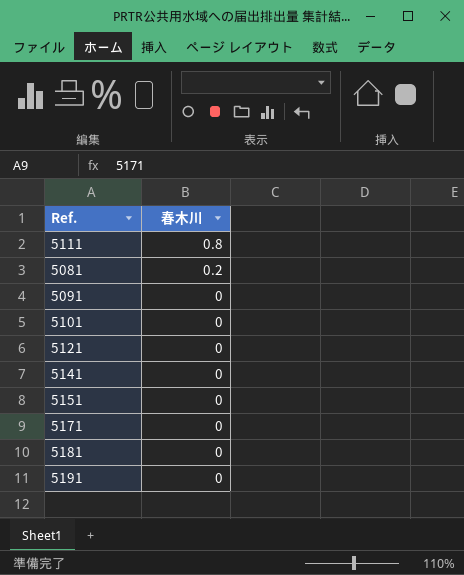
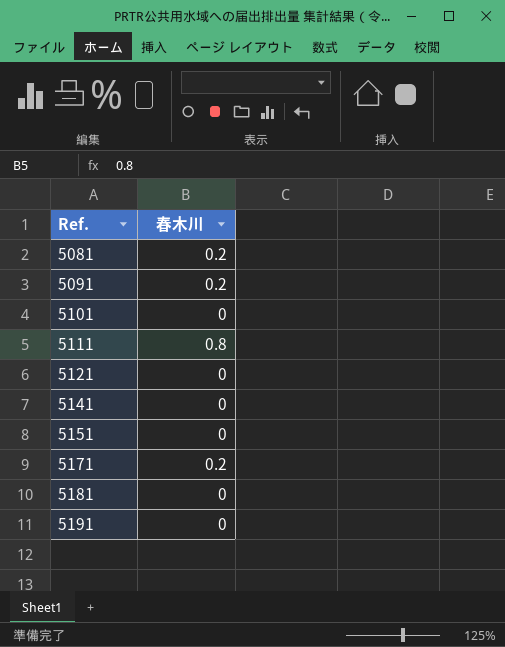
row order: 春木川 descending -> Ref. ascending
5091 | 春木川: 0 -> 0.2
5171 | 春木川: 0 -> 0.2

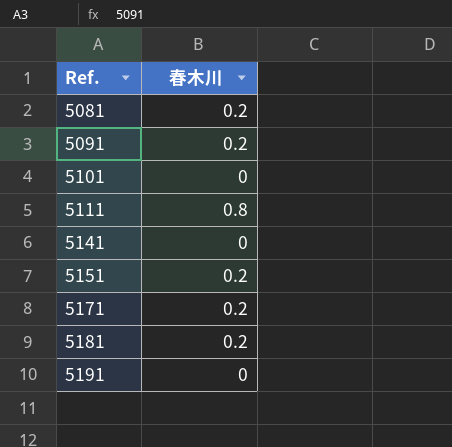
row 5121: 0 -> none
5151 | 春木川: 0 -> 0.2
5181 | 春木川: 0 -> 0.2

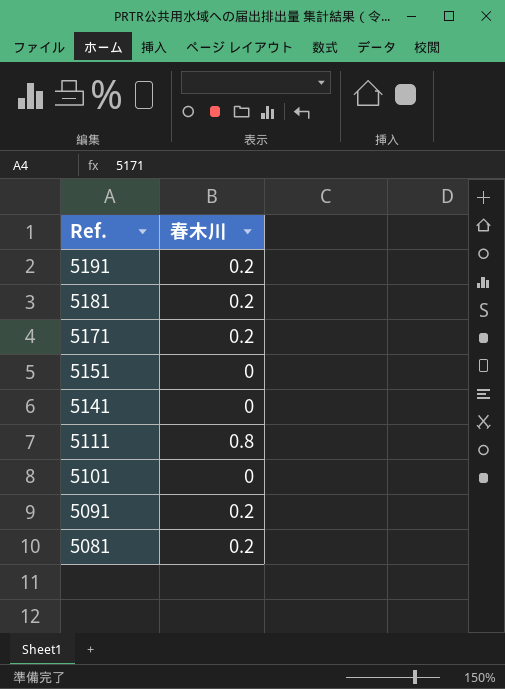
row order: Ref. ascending -> Ref. descending
5191 | 春木川: 0 -> 0.2
5151 | 春木川: 0.2 -> 0

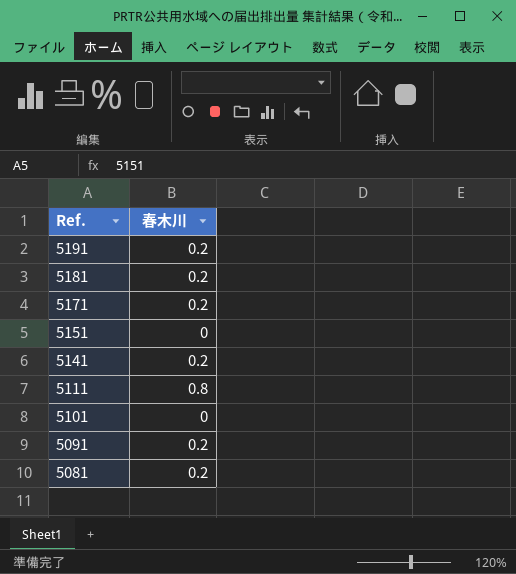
5141 | 春木川: 0 -> 0.2

